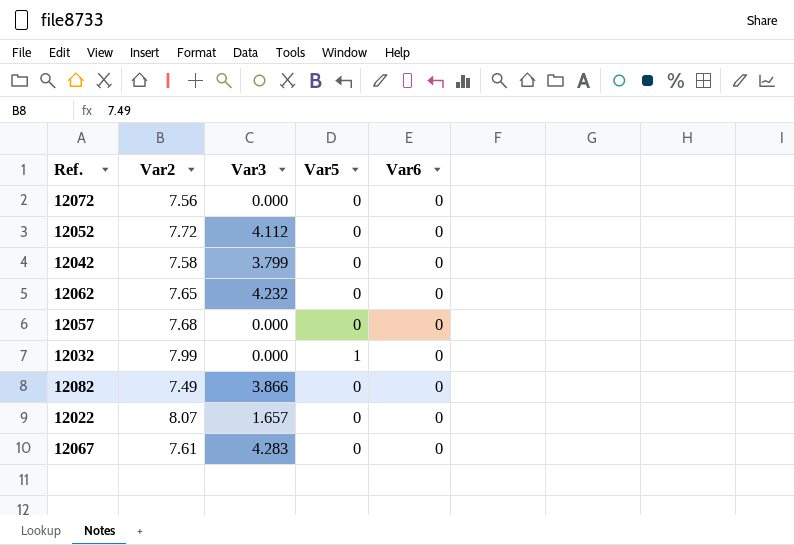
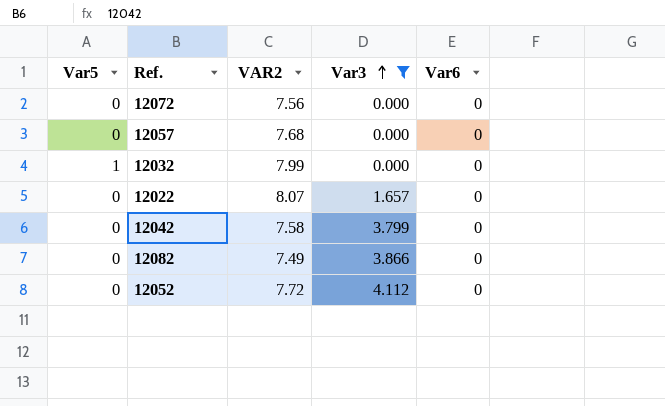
filter: none -> Var3 <= 4.112
row order: none -> Var3 ascending
column Var5 | position: 4 -> 1
column name: Var2 -> VAR2

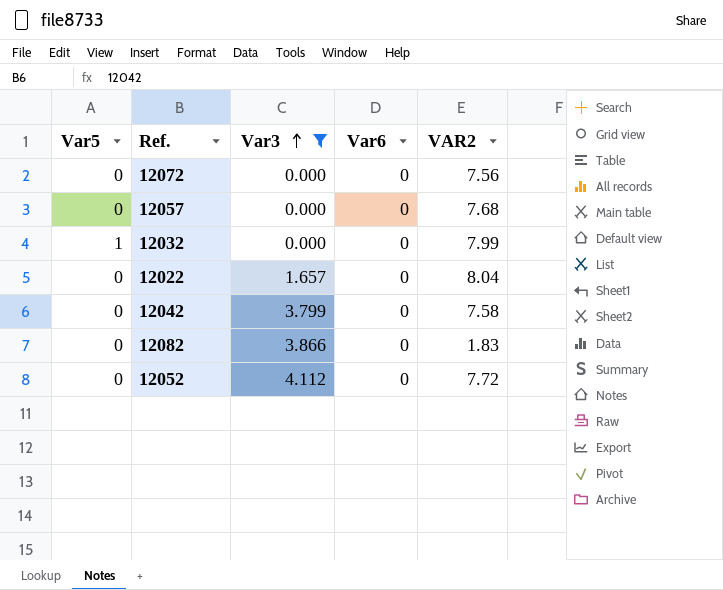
column VAR2 | position: 3 -> 5
12022 | VAR2: 8.07 -> 8.04
12082 | VAR2: 7.49 -> 1.83

